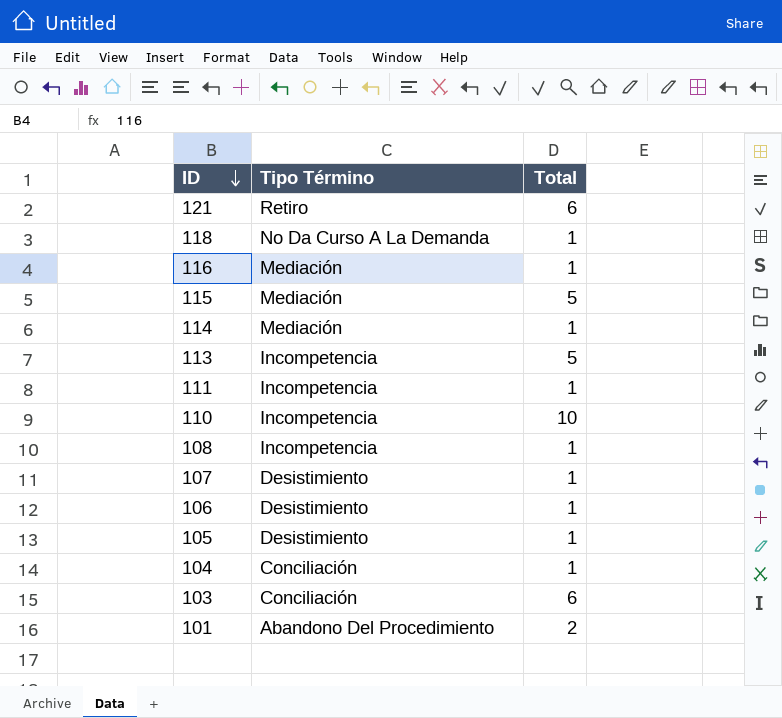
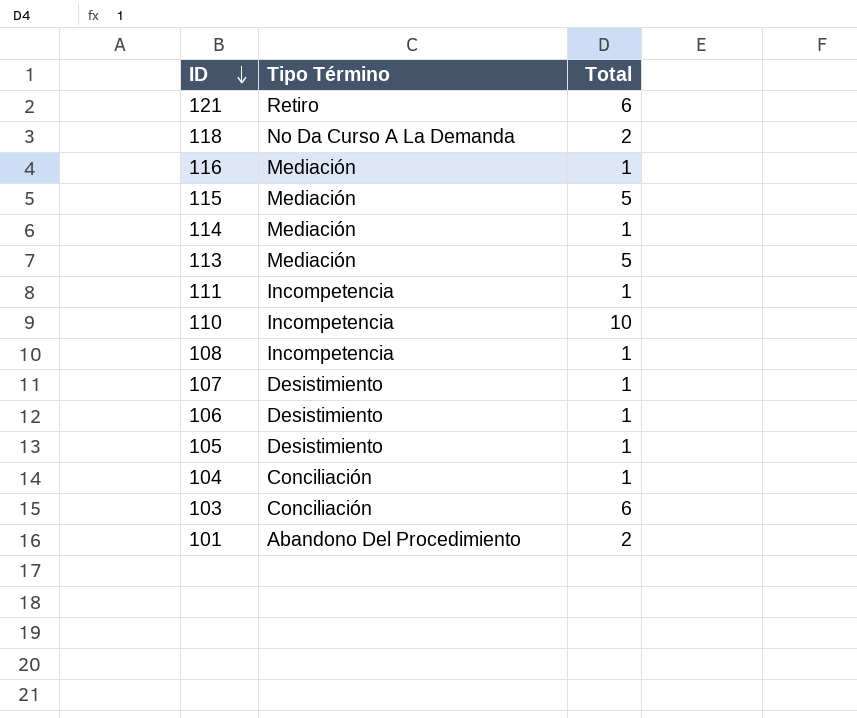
118 | Total: 1 -> 2
113 | Tipo Término: Incompetencia -> Mediación

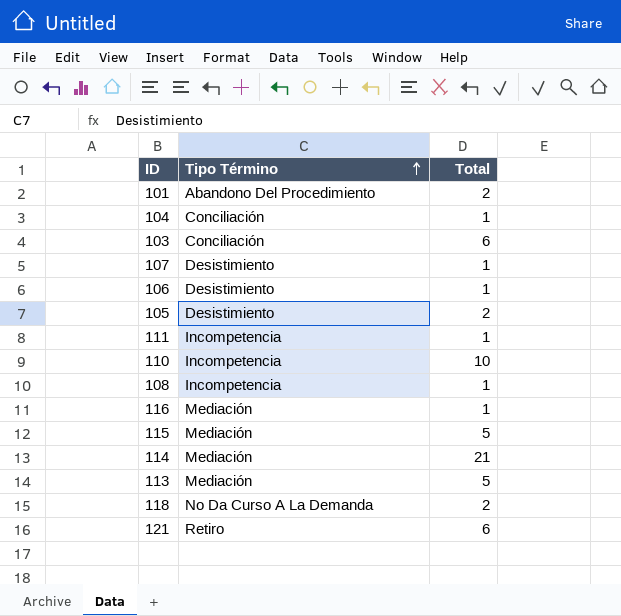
row order: ID descending -> Tipo Término ascending
105 | Total: 1 -> 2
114 | Total: 1 -> 21

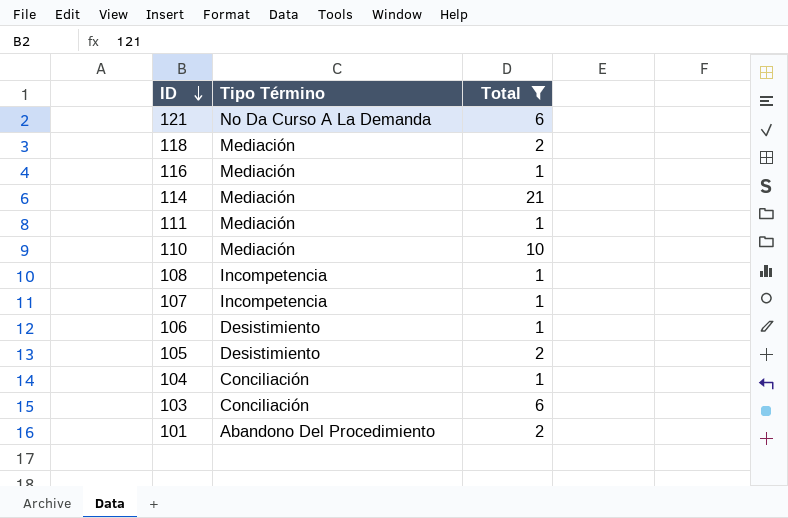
filter: none -> Total != 5
row order: Tipo Término ascending -> ID descending
121 | Tipo Término: Retiro -> No Da Curso A La Demanda
118 | Tipo Término: No Da Curso A La Demanda -> Mediación
111 | Tipo Término: Incompetencia -> Mediación
110 | Tipo Término: Incompetencia -> Mediación
107 | Tipo Término: Desistimiento -> Incompetencia

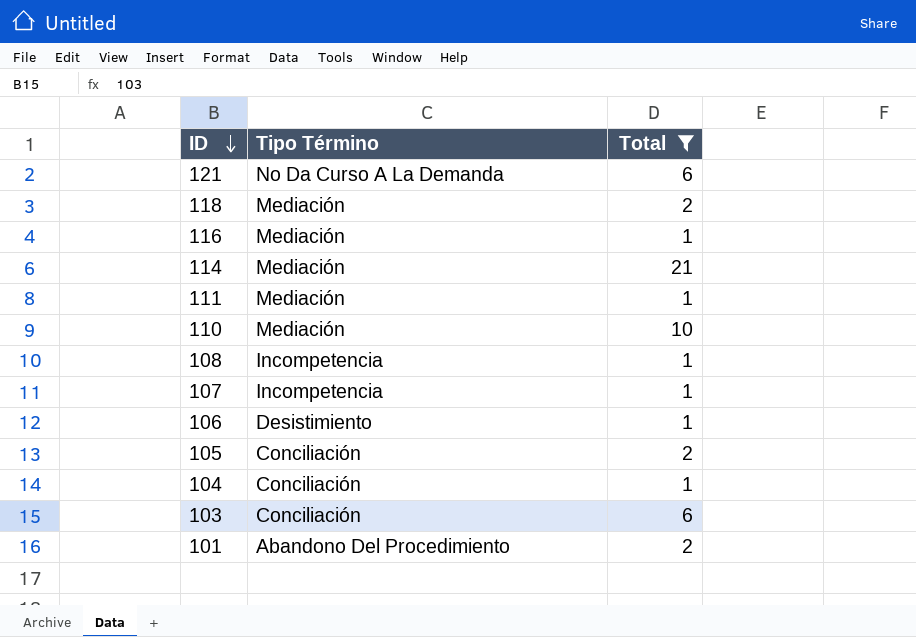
105 | Tipo Término: Desistimiento -> Conciliación

